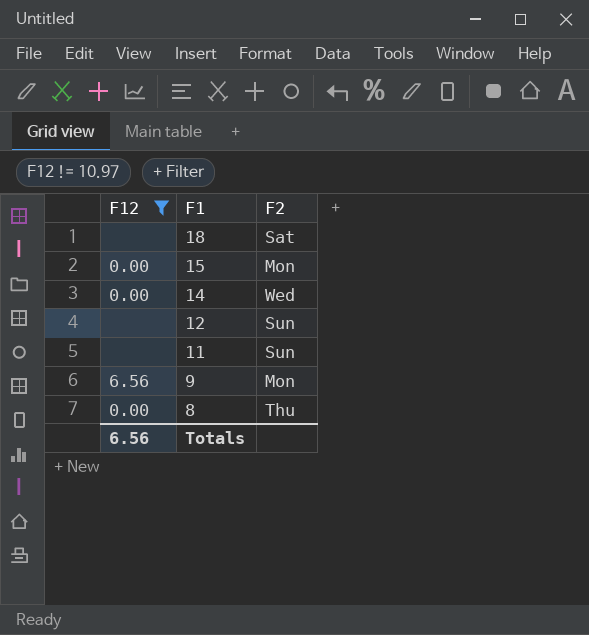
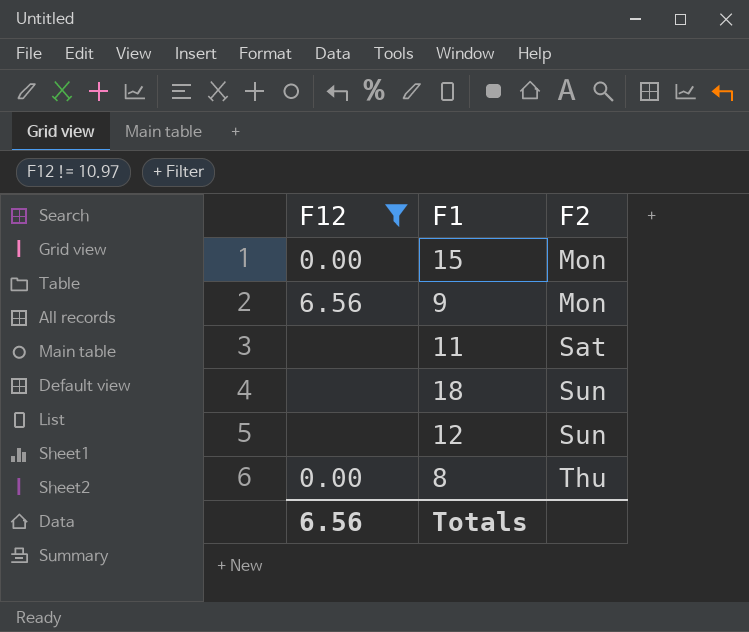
row order: F1 descending -> F2 ascending
row 14: 0.00 | Wed -> none
11 | F2: Sun -> Sat
18 | F2: Sat -> Sun

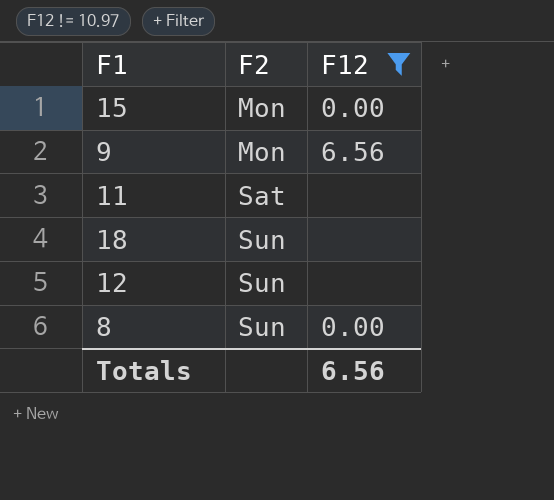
column F12 | position: 1 -> 3
8 | F2: Thu -> Sun

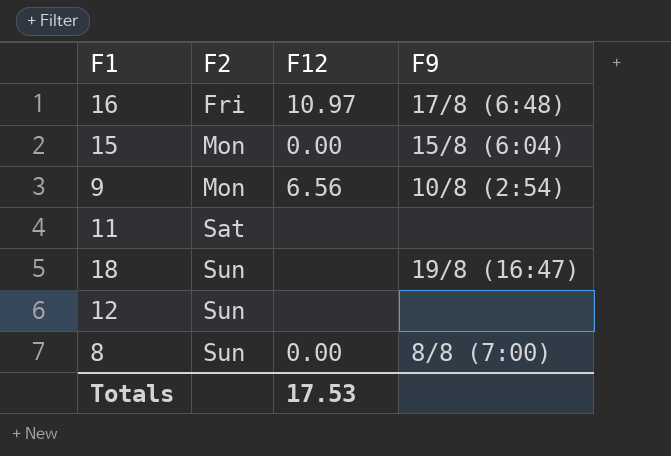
filter: F12 != 10.97 -> none
column F9 | position: none -> 4
Totals | F12: 6.56 -> 17.53

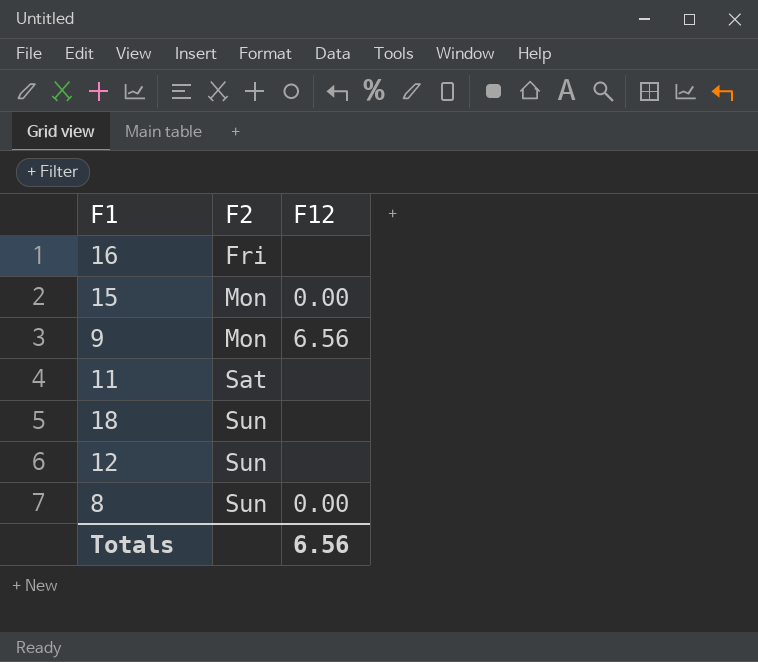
column F9 | position: 4 -> none
16 | F12: 10.97 -> none
Totals | F12: 17.53 -> 6.56

